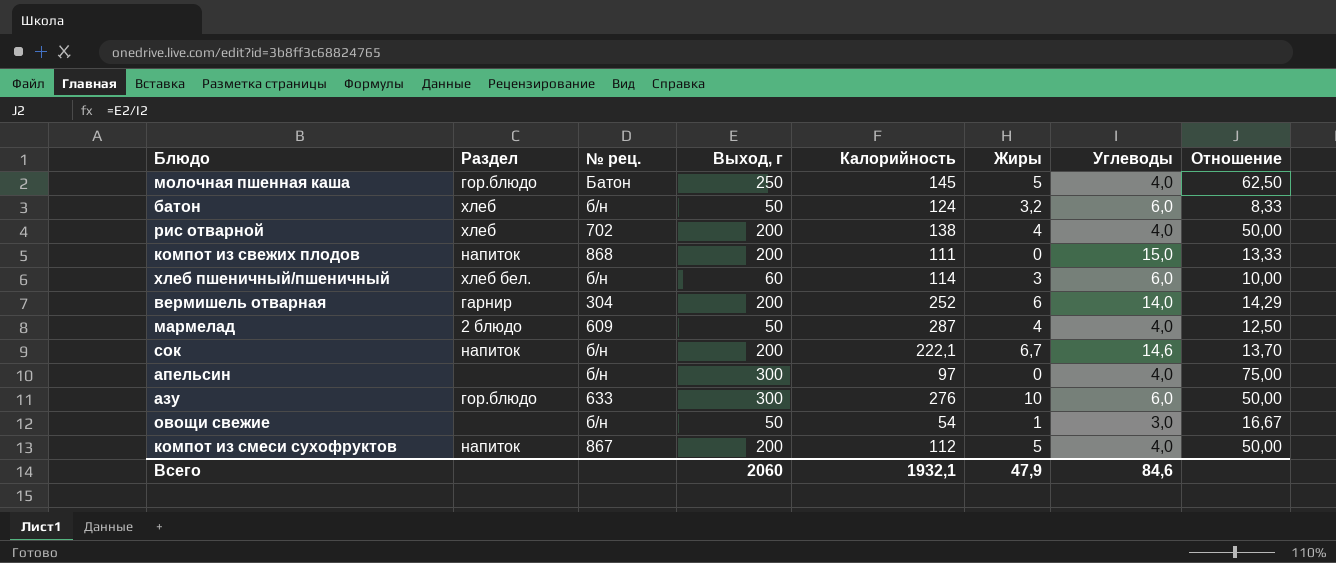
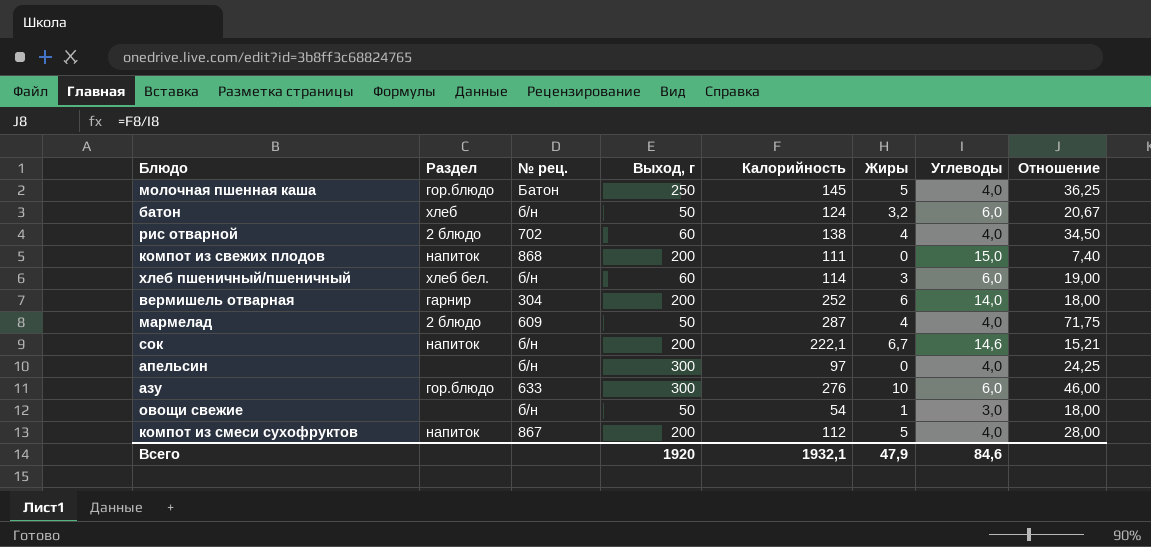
column Отношение | formula: [Выход, г] / [Углеводы] -> [Калорийность] / [Углеводы]
рис отварной | Раздел: хлеб -> 2 блюдо
рис отварной | Выход, г: 200 -> 60
Всего | Выход, г: 2060 -> 1920

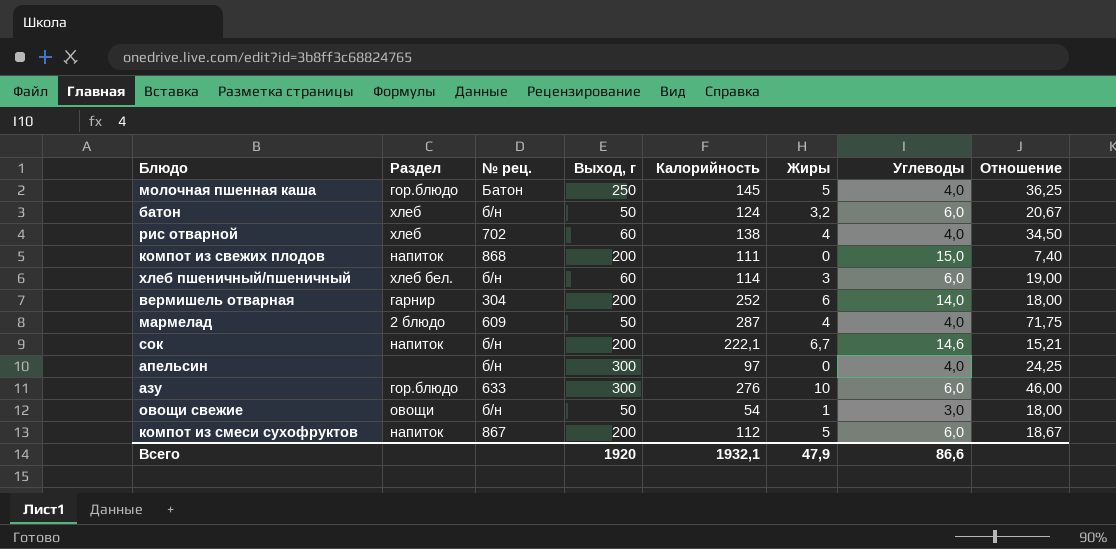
рис отварной | Раздел: 2 блюдо -> хлеб
овощи свежие | Раздел: none -> овощи
компот из смеси сухофруктов | Углеводы: 4,0 -> 6,0
компот из смеси сухофруктов | Отношение: 28,00 -> 18,67
Всего | Углеводы: 84,6 -> 86,6

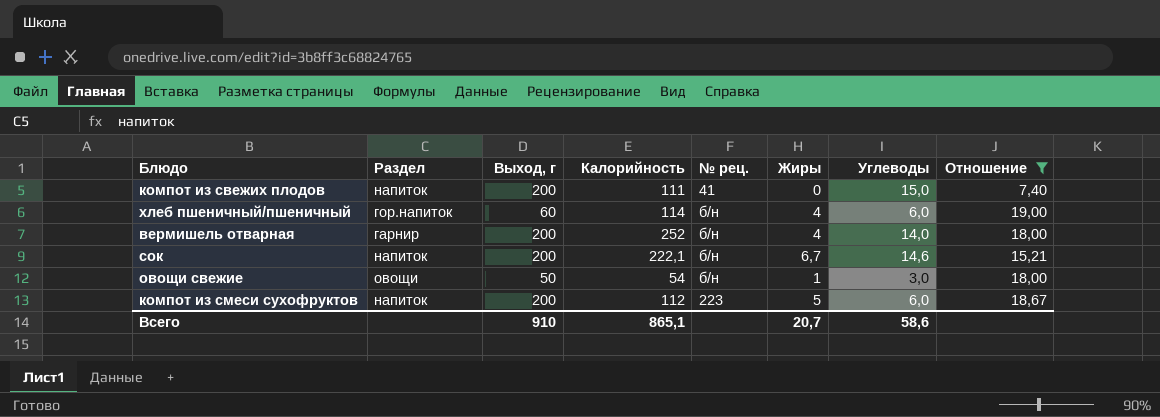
filter: none -> Отношение <= 19,00
column № рец. | position: 3 -> 5
компот из свежих плодов | № рец.: 868 -> 41
хлеб пшеничный/пшеничный | Раздел: хлеб бел. -> гор.напиток
хлеб пшеничный/пшеничный | Жиры: 3 -> 4
вермишель отварная | № рец.: 304 -> б/н
вермишель отварная | Жиры: 6 -> 4
компот из смеси сухофруктов | № рец.: 867 -> 223
Всего | Выход, г: 1920 -> 910
Всего | Калорийность: 1932,1 -> 865,1
Всего | Жиры: 47,9 -> 20,7
Всего | Углеводы: 86,6 -> 58,6

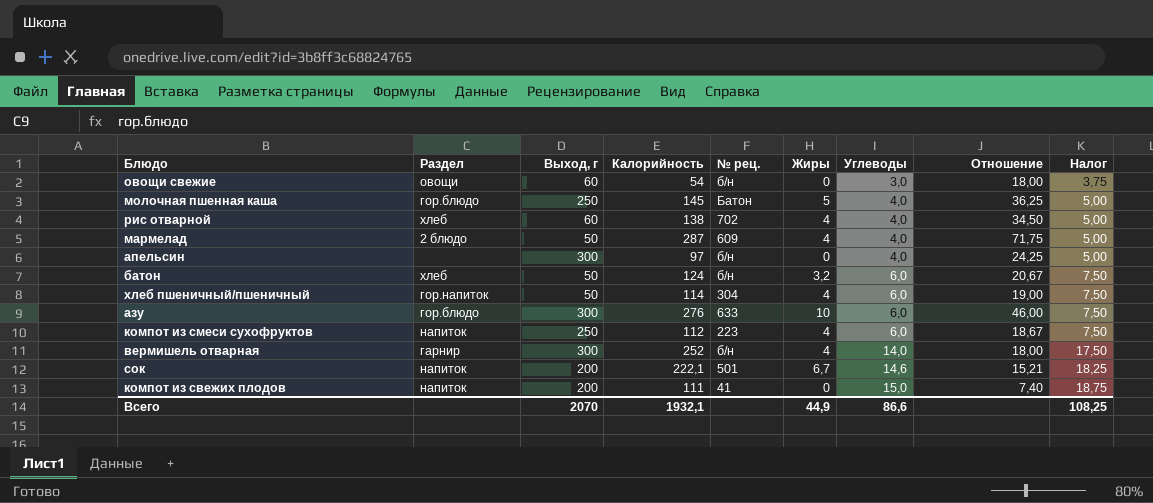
filter: Отношение <= 19,00 -> none
row order: none -> Углеводы ascending
column Налог | formula: none -> [Углеводы] * 1,25
овощи свежие | Выход, г: 50 -> 60
овощи свежие | Жиры: 1 -> 0
хлеб пшеничный/пшеничный | Выход, г: 60 -> 50
хлеб пшеничный/пшеничный | № рец.: б/н -> 304
компот из смеси сухофруктов | Выход, г: 200 -> 250
компот из смеси сухофруктов | Жиры: 5 -> 4
вермишель отварная | Выход, г: 200 -> 300
сок | № рец.: б/н -> 501
Всего | Выход, г: 910 -> 2070
Всего | Калорийность: 865,1 -> 1932,1
Всего | Жиры: 20,7 -> 44,9
Всего | Углеводы: 58,6 -> 86,6

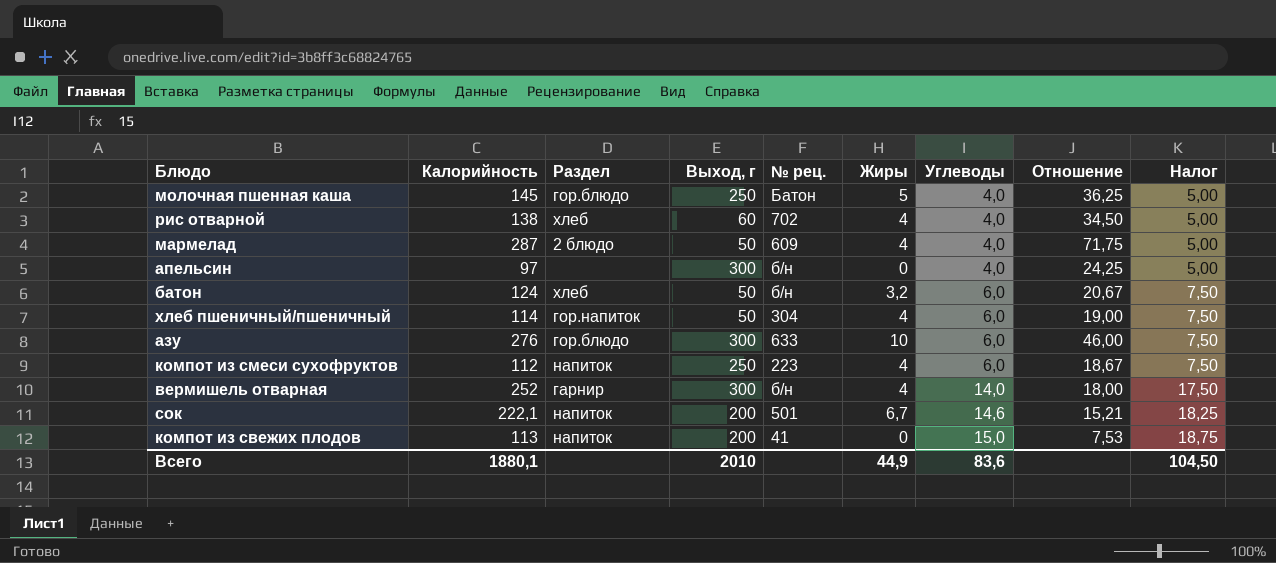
column Калорийность | position: 4 -> 2
row овощи свежие: овощи | 60 | 54 | б/н | 0 | 3,0 | 18,00 | 3,75 -> none
компот из свежих плодов | Калорийность: 111 -> 113
компот из свежих плодов | Отношение: 7,40 -> 7,53
Всего | Калорийность: 1932,1 -> 1880,1
Всего | Выход, г: 2070 -> 2010
Всего | Углеводы: 86,6 -> 83,6
Всего | Налог: 108,25 -> 104,50

